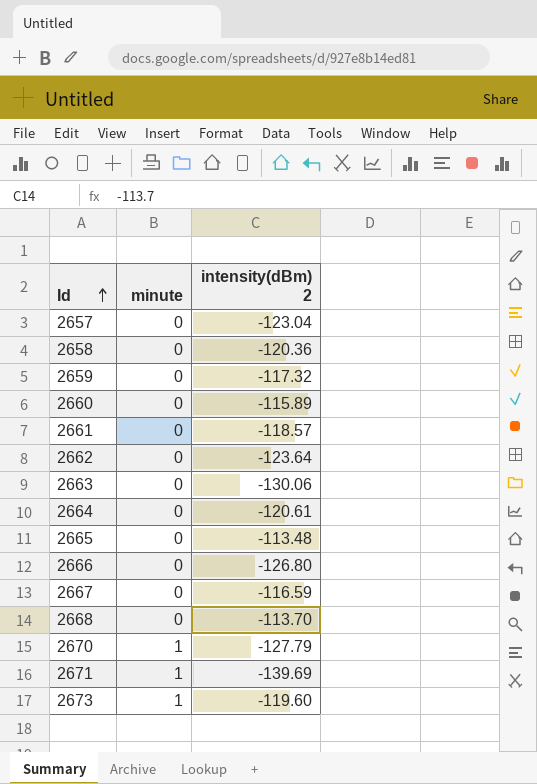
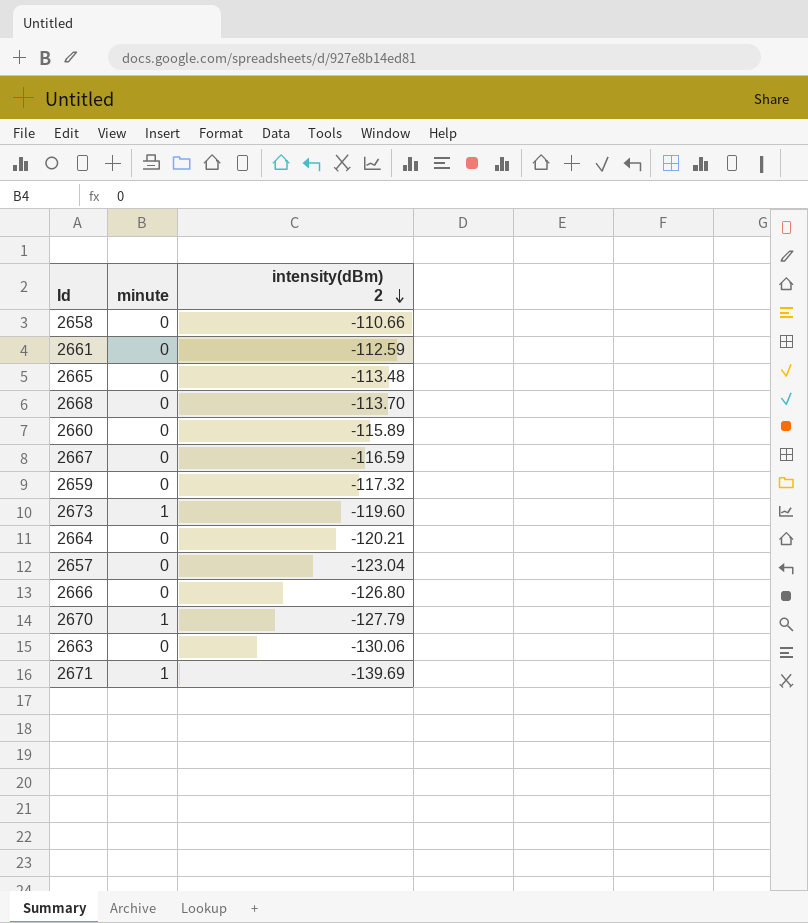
row order: Id ascending -> intensity(dBm) 2 descending
row 2662: 0 | -123.64 -> none
2658 | intensity(dBm) 2: -120.36 -> -110.66
2661 | intensity(dBm) 2: -118.57 -> -112.59
2664 | intensity(dBm) 2: -120.61 -> -120.21

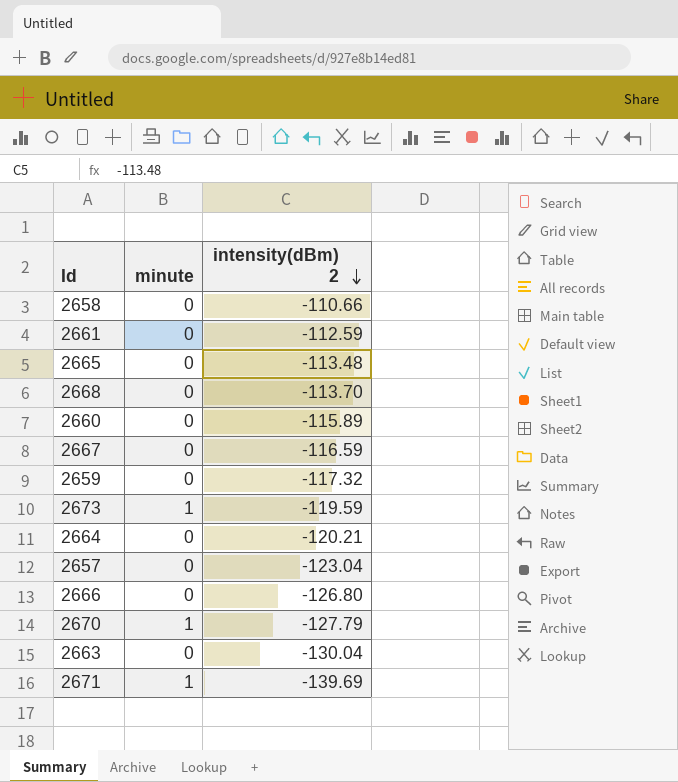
2673 | intensity(dBm) 2: -119.60 -> -119.59
2663 | intensity(dBm) 2: -130.06 -> -130.04

